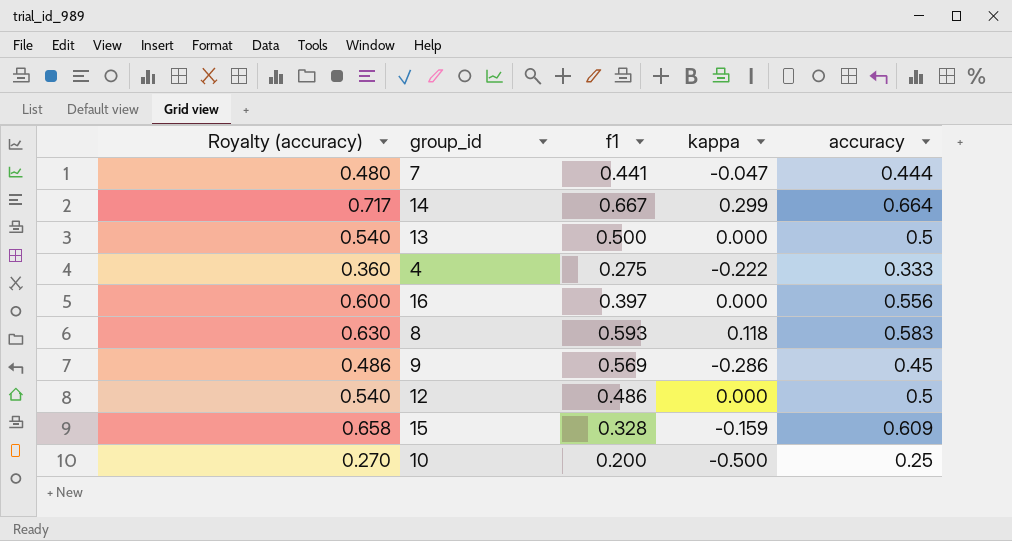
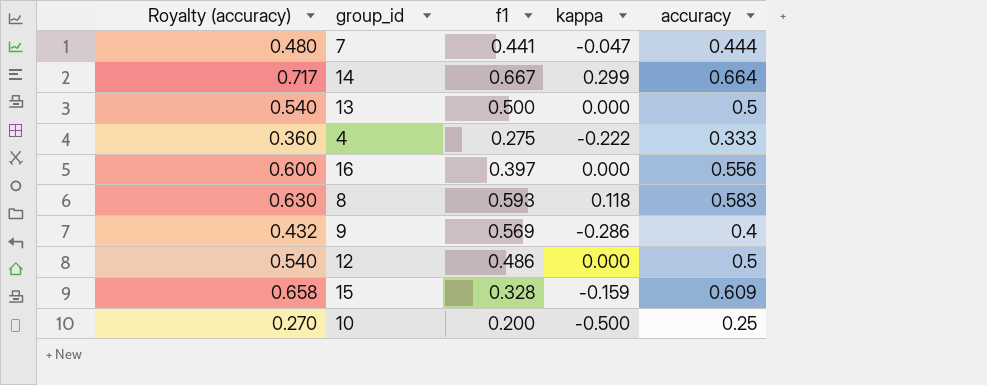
9 | Royalty (accuracy): 0.486 -> 0.432
9 | accuracy: 0.45 -> 0.4

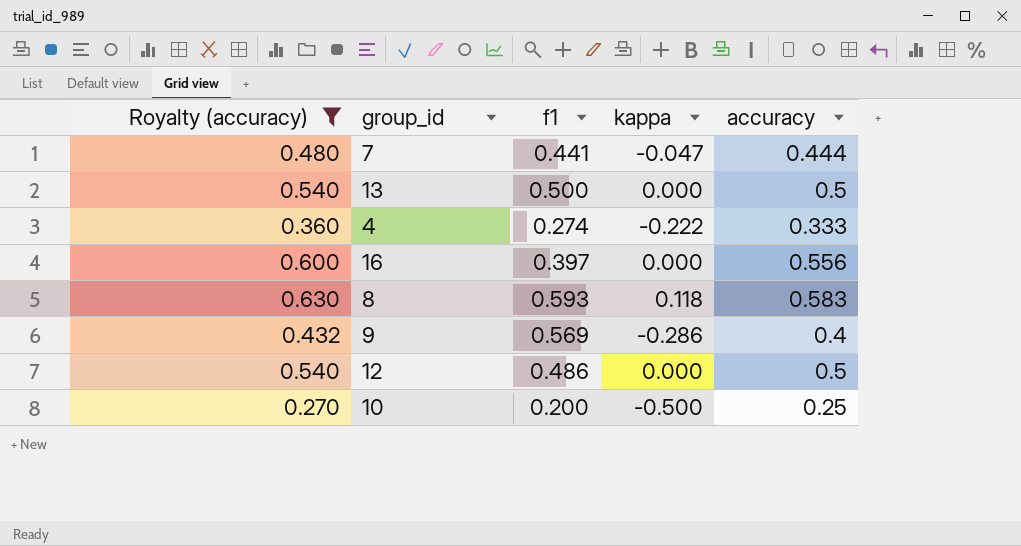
filter: none -> Royalty (accuracy) <= 0.630
4 | f1: 0.275 -> 0.274

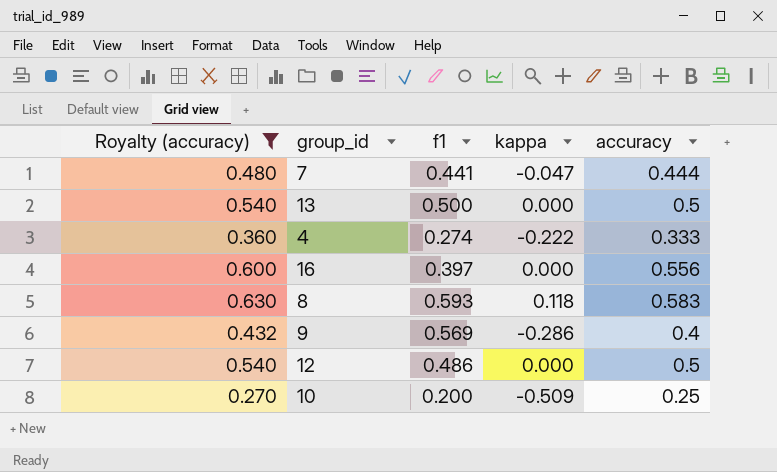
10 | kappa: -0.500 -> -0.509

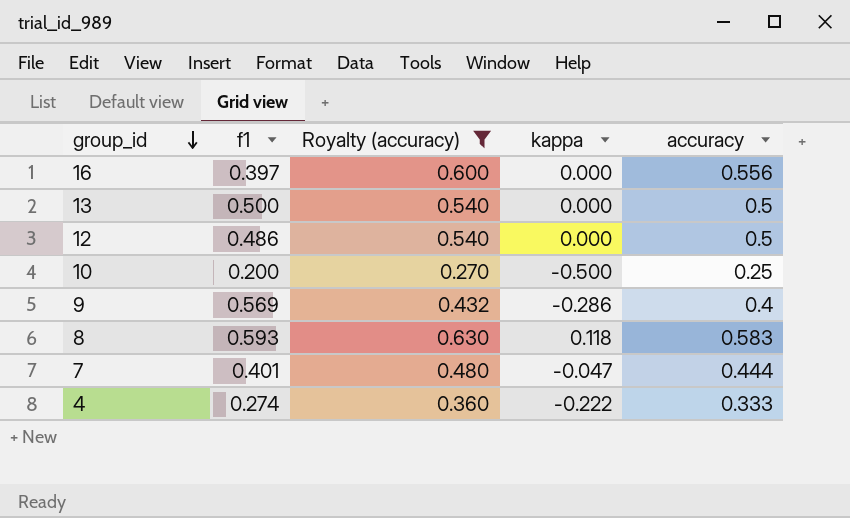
row order: none -> group_id descending
column Royalty (accuracy) | position: 1 -> 3
10 | kappa: -0.509 -> -0.500
7 | f1: 0.441 -> 0.401

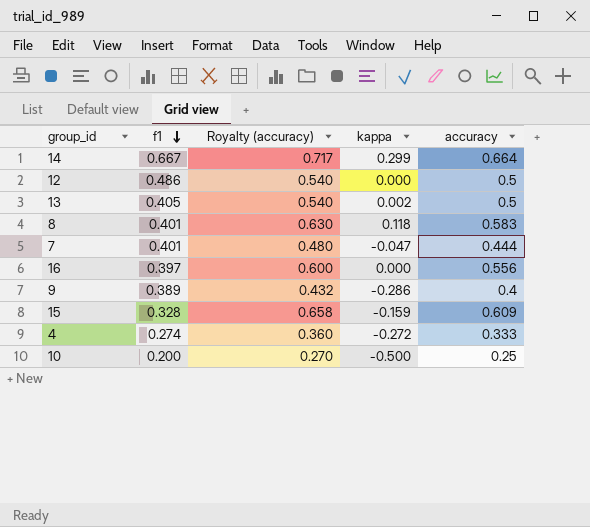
filter: Royalty (accuracy) <= 0.630 -> none
row order: group_id descending -> f1 descending
13 | f1: 0.500 -> 0.405
13 | kappa: 0.000 -> 0.002
8 | f1: 0.593 -> 0.401
9 | f1: 0.569 -> 0.389
4 | kappa: -0.222 -> -0.272

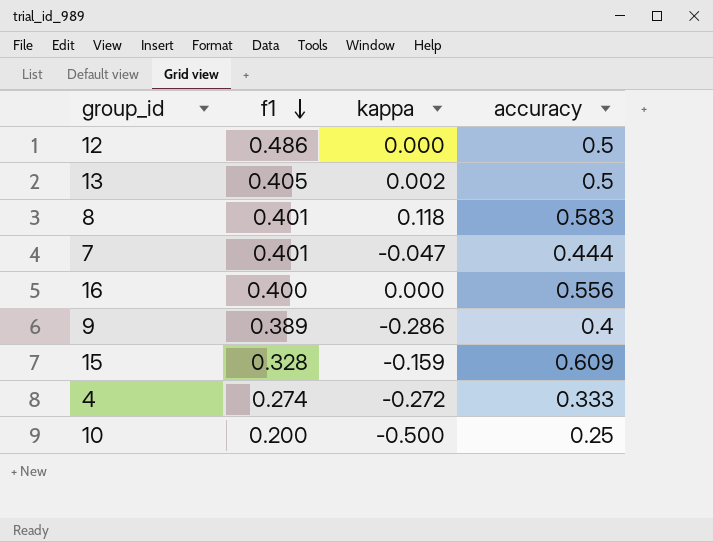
column Royalty (accuracy) | formula: [accuracy] * 1.08 -> none
row 14: 0.667 | 0.717 | 0.299 | 0.664 -> none
16 | f1: 0.397 -> 0.400

